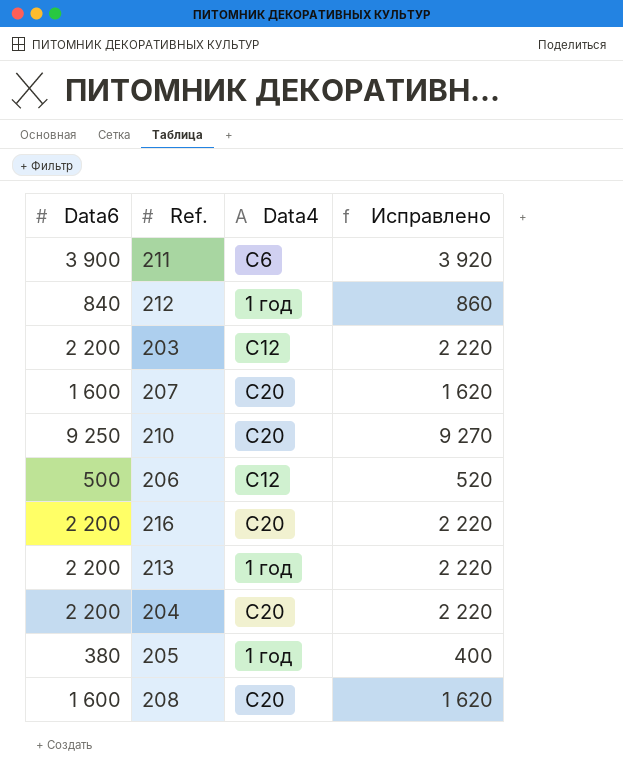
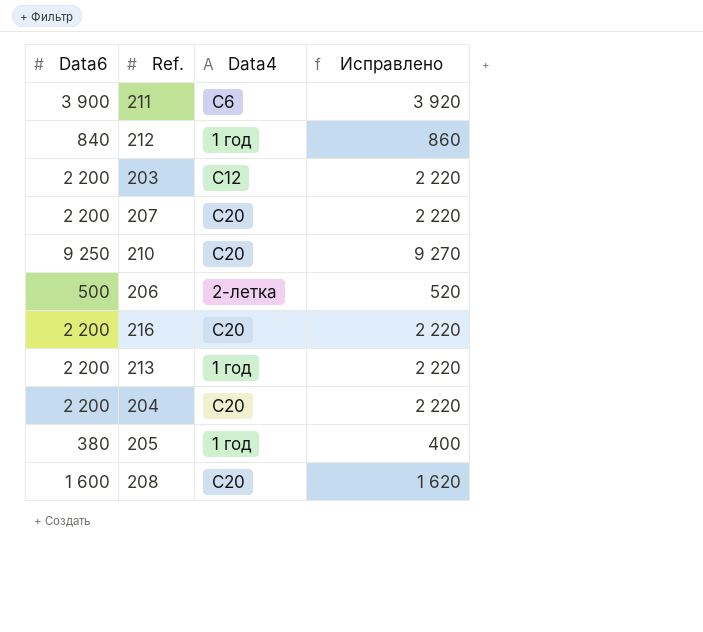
207 | Data6: 1 600 -> 2 200
207 | Исправлено: 1 620 -> 2 220
206 | Data4: С12 -> 2-летка
216 | Data4: C20 -> С20

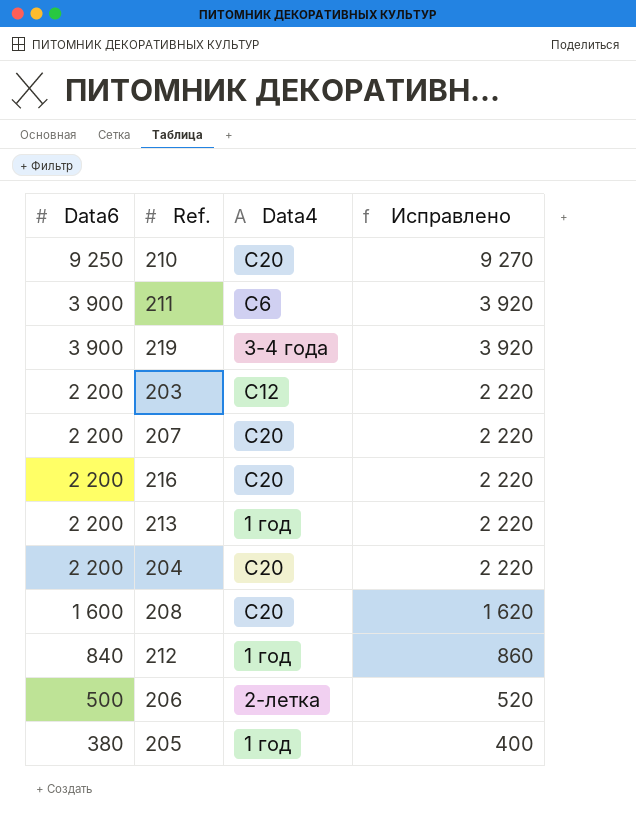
row order: none -> Data6 descending
row 219: none -> 3 900 | 3-4 года | 3 920

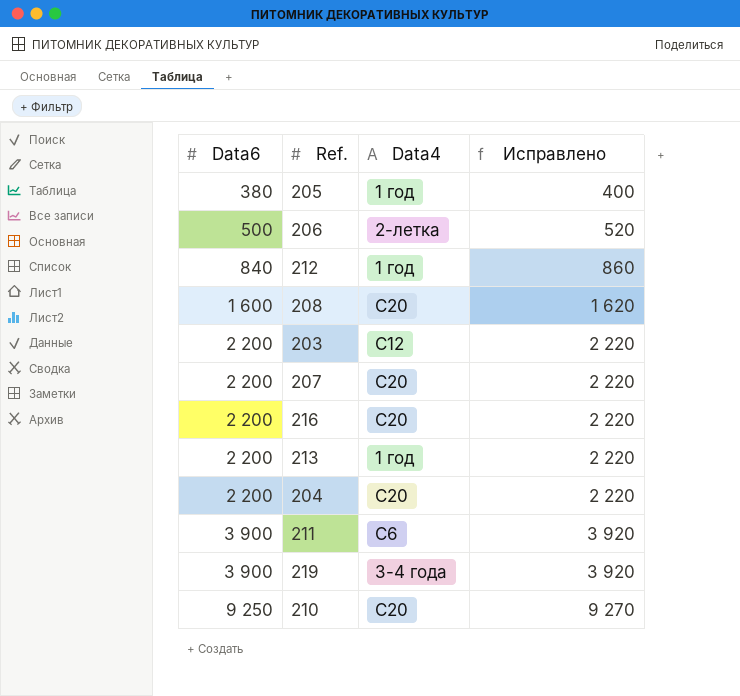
row order: Data6 descending -> Data6 ascending

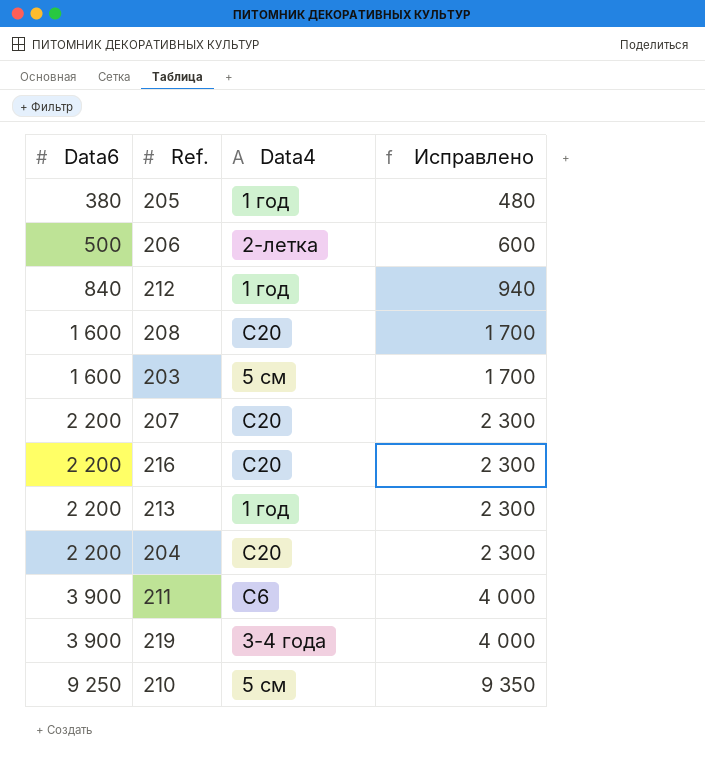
column Исправлено | formula: [Data6] + 20 -> [Data6] + 100
203 | Data6: 2 200 -> 1 600
203 | Data4: С12 -> 5 см
210 | Data4: С20 -> 5 см

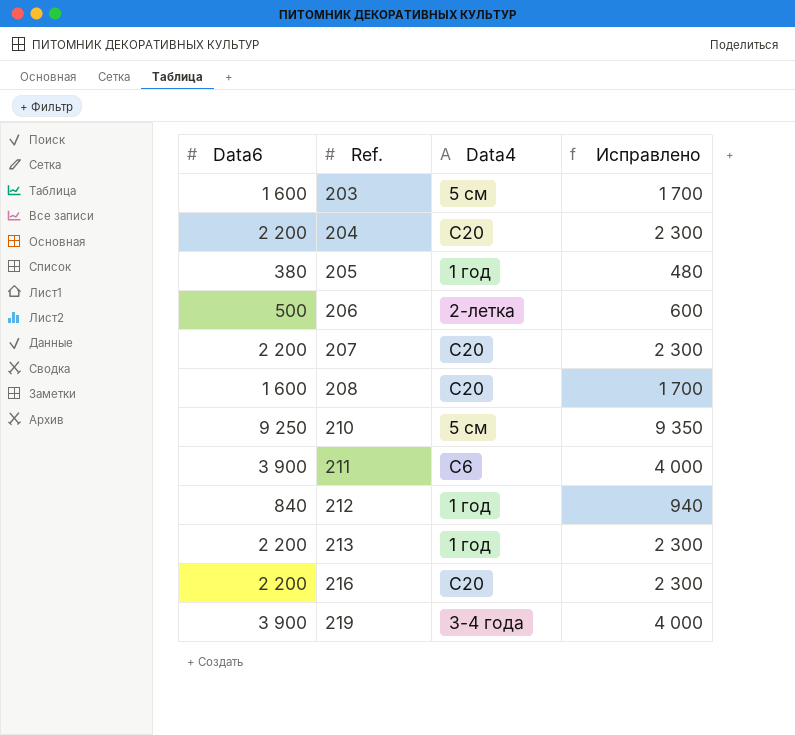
row order: Data6 ascending -> Ref. ascending

